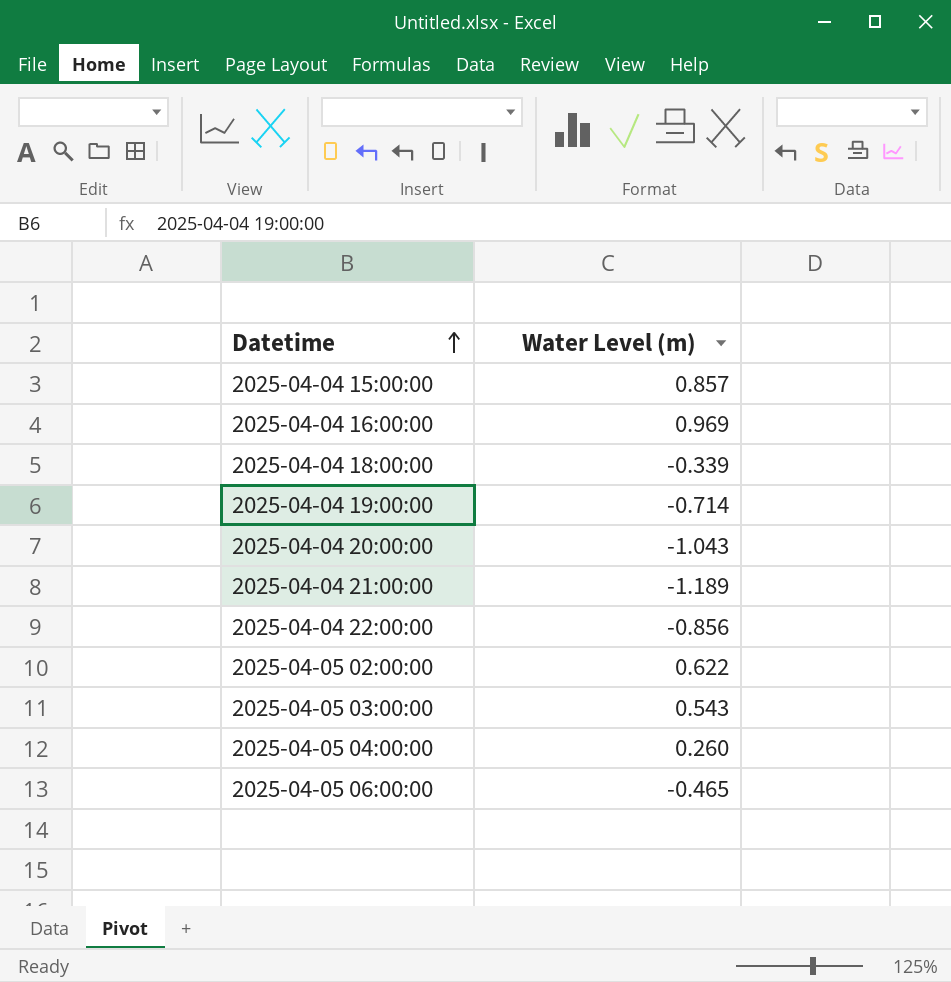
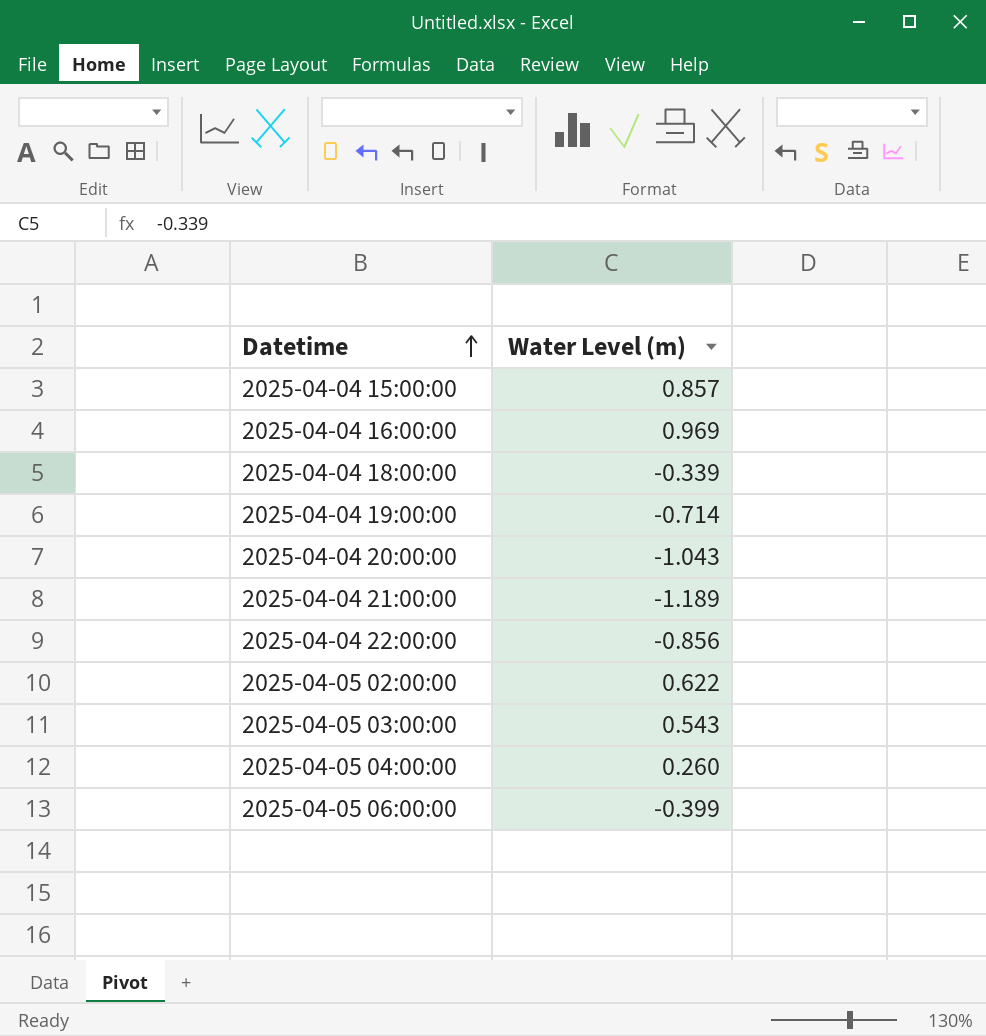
2025-04-05 06:00:00 | Water Level (m): -0.465 -> -0.399

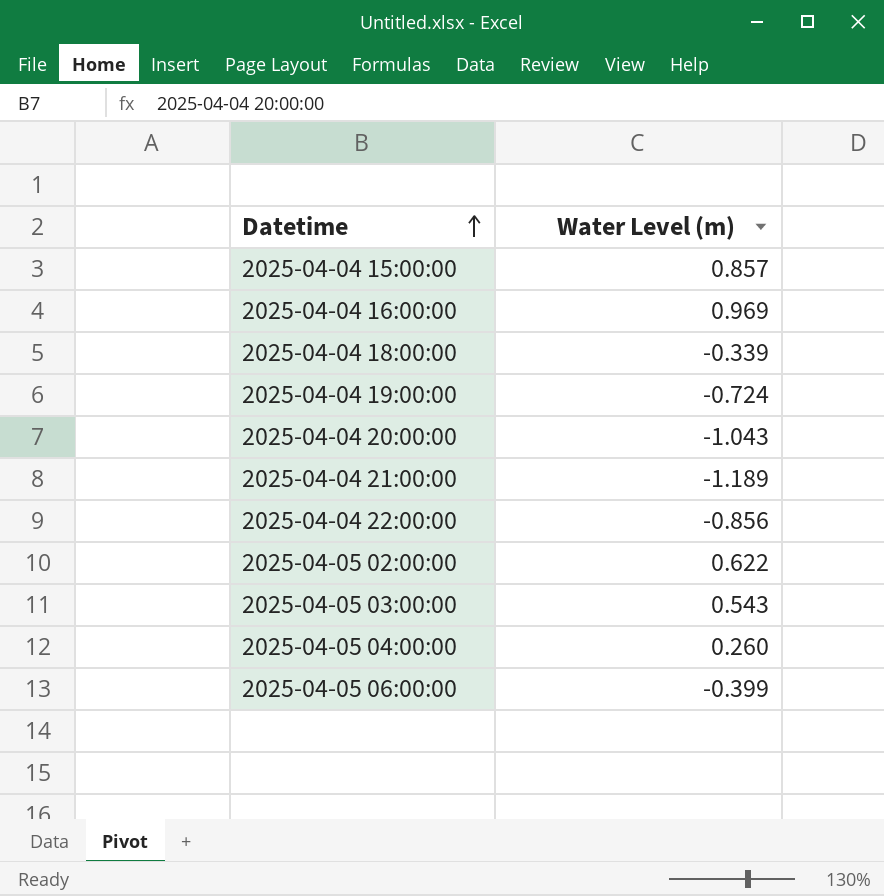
2025-04-04 19:00:00 | Water Level (m): -0.714 -> -0.724

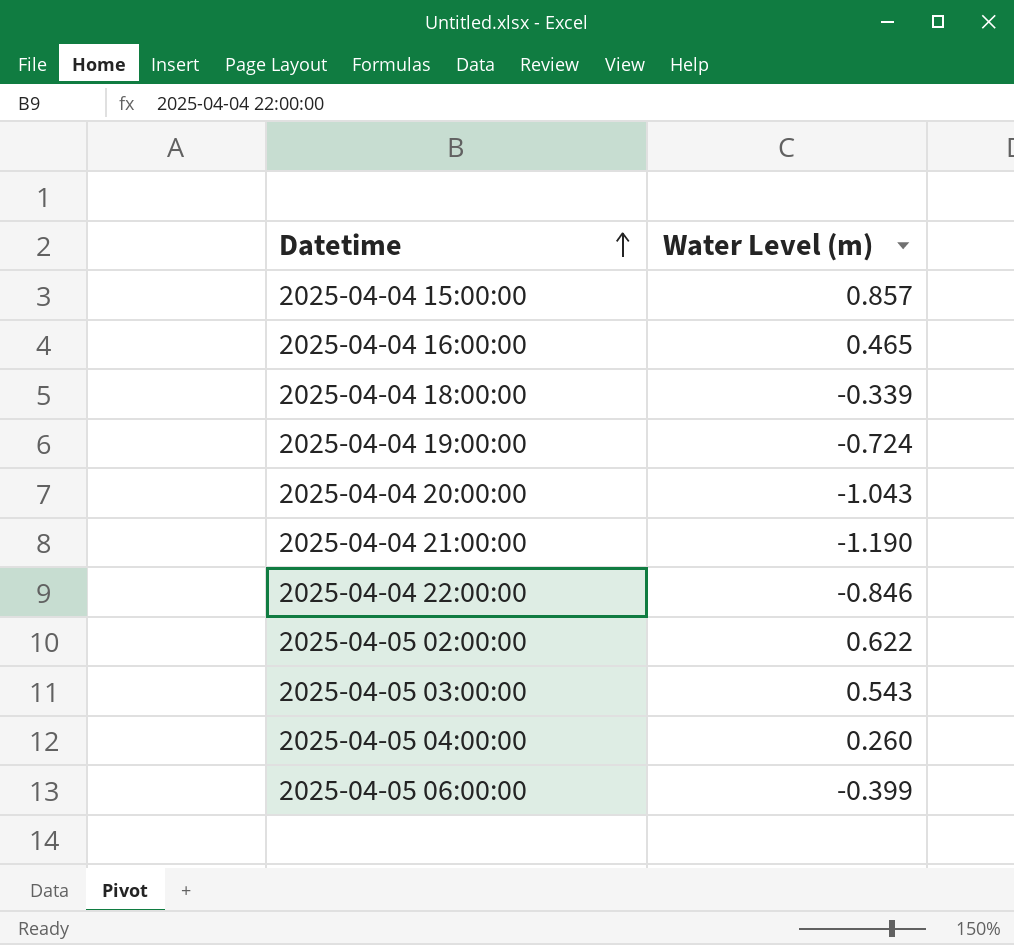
2025-04-04 16:00:00 | Water Level (m): 0.969 -> 0.465
2025-04-04 21:00:00 | Water Level (m): -1.189 -> -1.190
2025-04-04 22:00:00 | Water Level (m): -0.856 -> -0.846

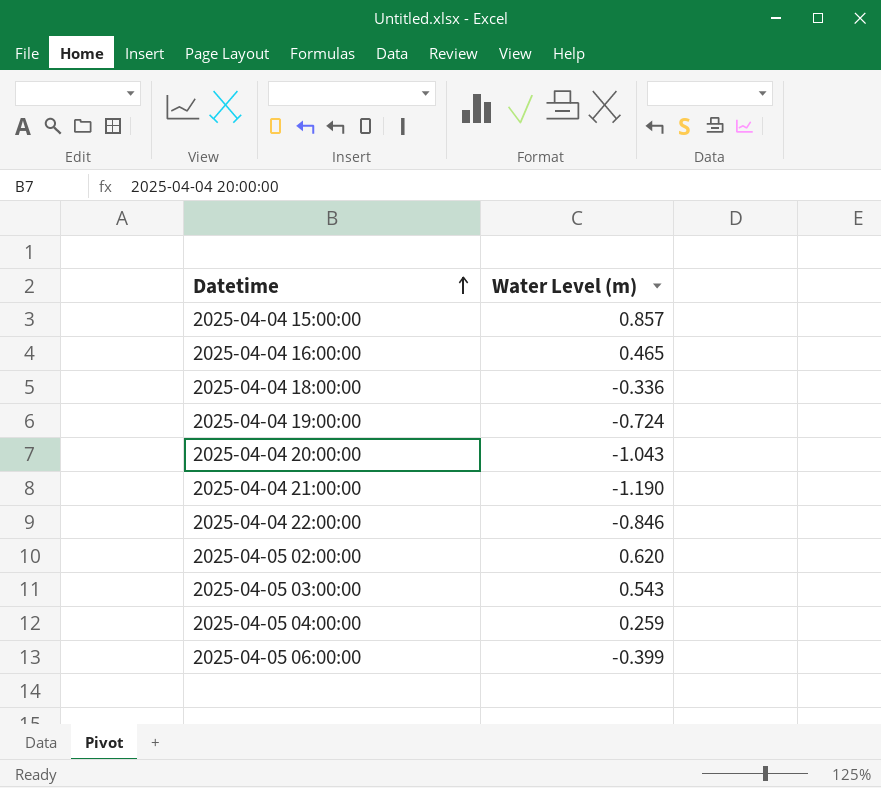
2025-04-04 18:00:00 | Water Level (m): -0.339 -> -0.336
2025-04-05 02:00:00 | Water Level (m): 0.622 -> 0.620
2025-04-05 04:00:00 | Water Level (m): 0.260 -> 0.259

